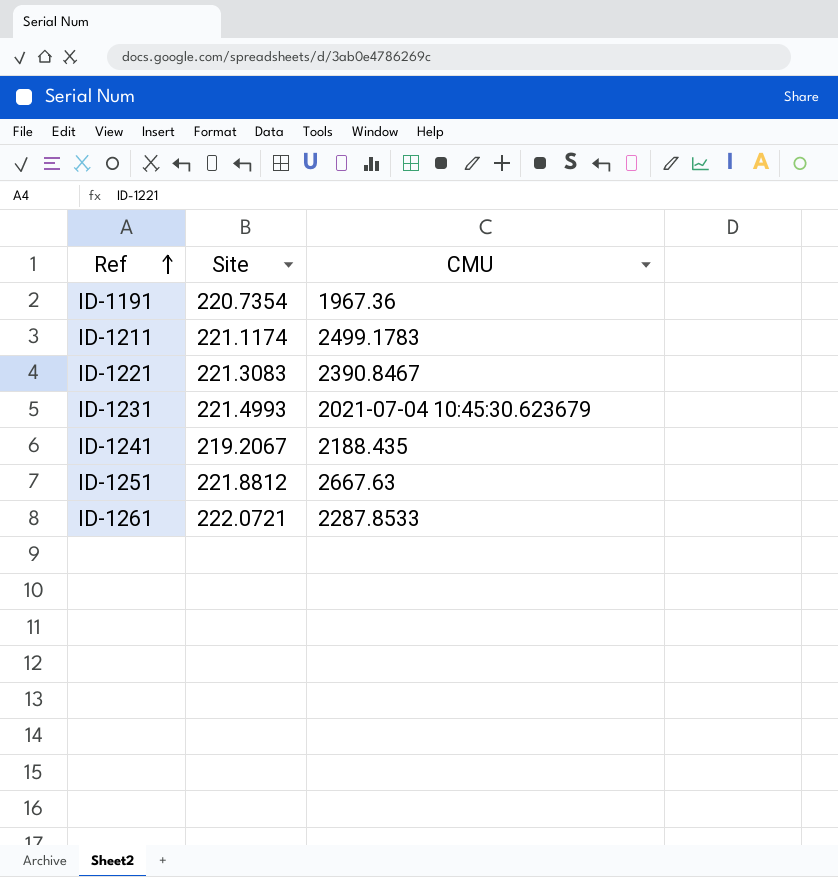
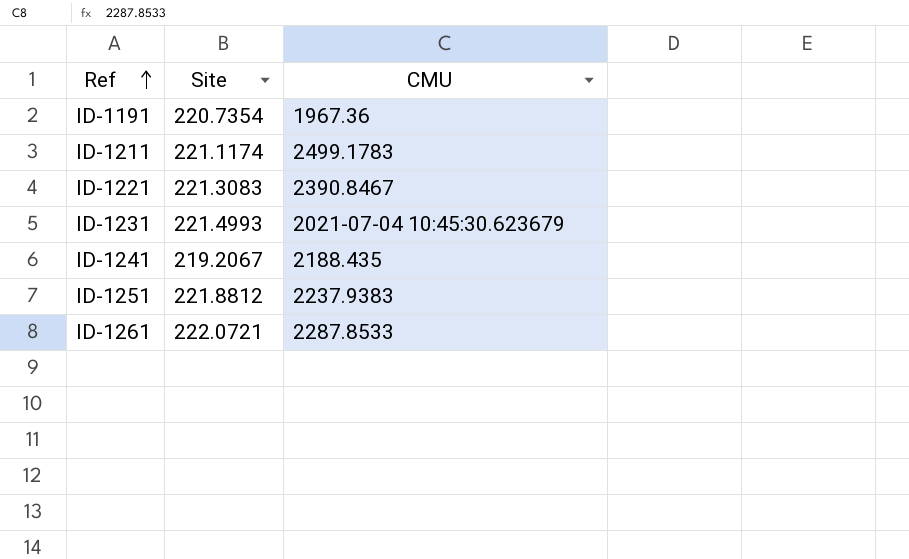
ID-1251 | CMU: 2667.63 -> 2237.9383

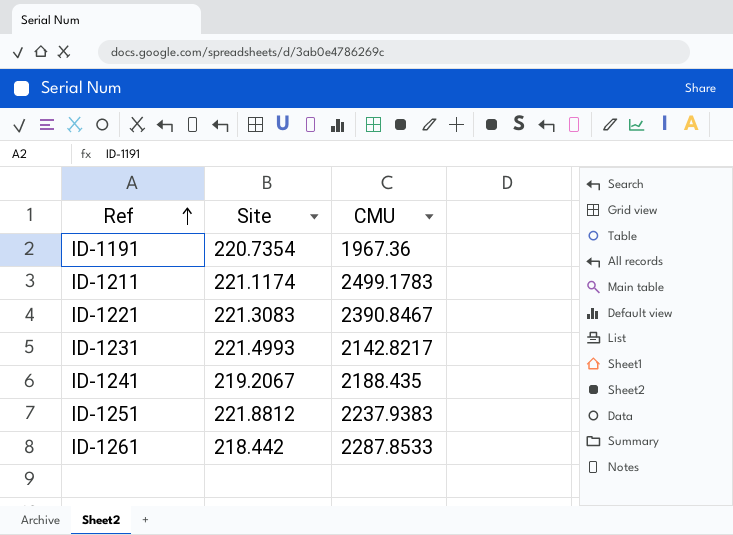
ID-1231 | CMU: 2021-07-04 10:45:30.623679 -> 2142.8217
ID-1261 | Site: 222.0721 -> 218.442

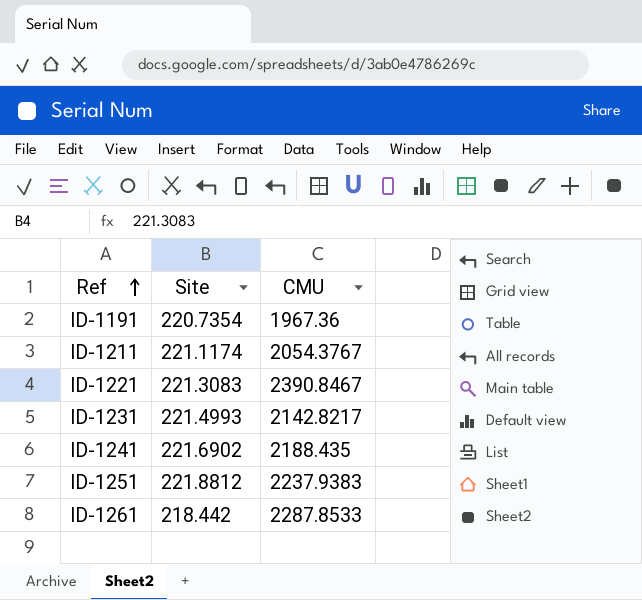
ID-1211 | CMU: 2499.1783 -> 2054.3767
ID-1241 | Site: 219.2067 -> 221.6902

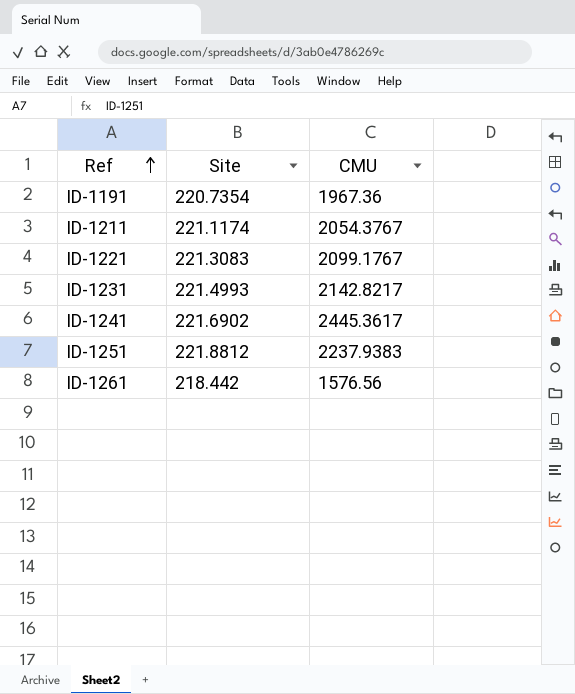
ID-1221 | CMU: 2390.8467 -> 2099.1767
ID-1241 | CMU: 2188.435 -> 2445.3617
ID-1261 | CMU: 2287.8533 -> 1576.56

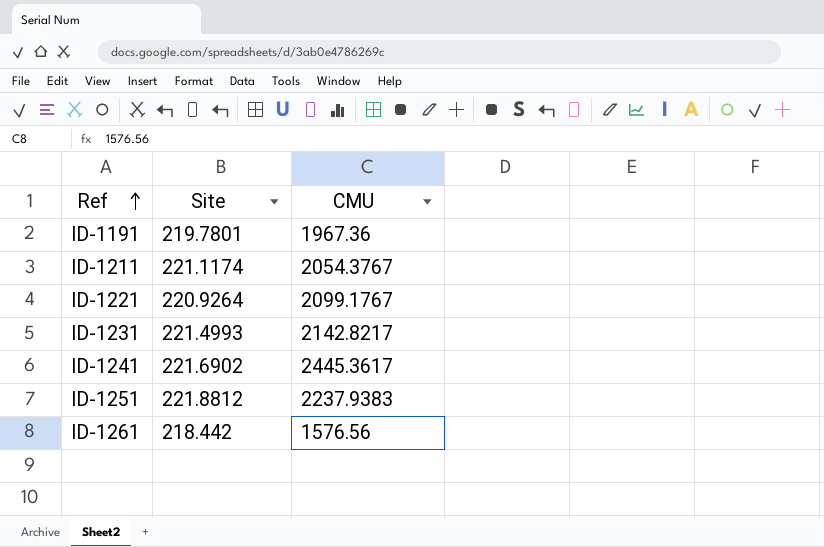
ID-1191 | Site: 220.7354 -> 219.7801
ID-1221 | Site: 221.3083 -> 220.9264

